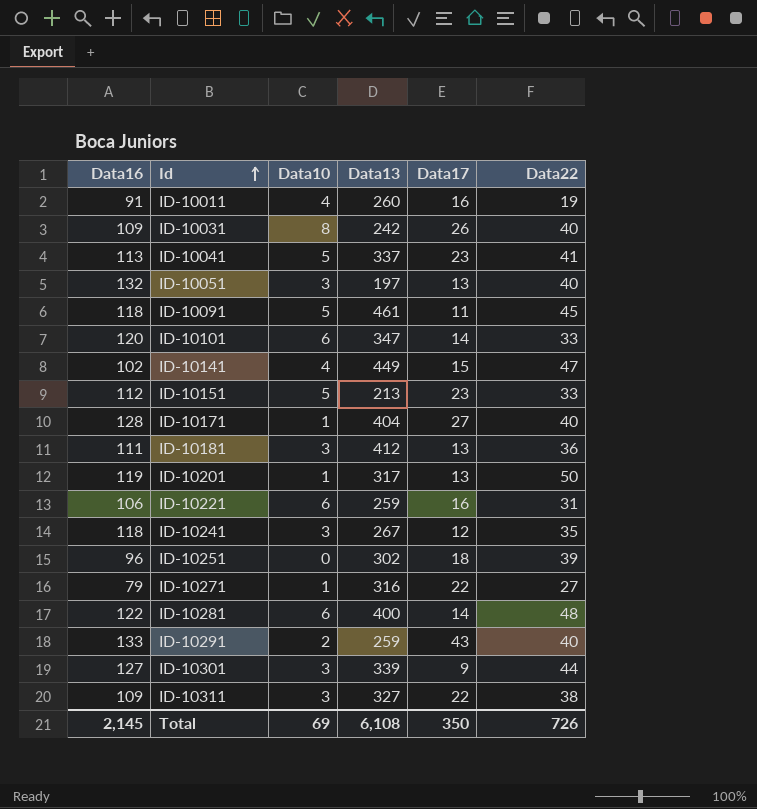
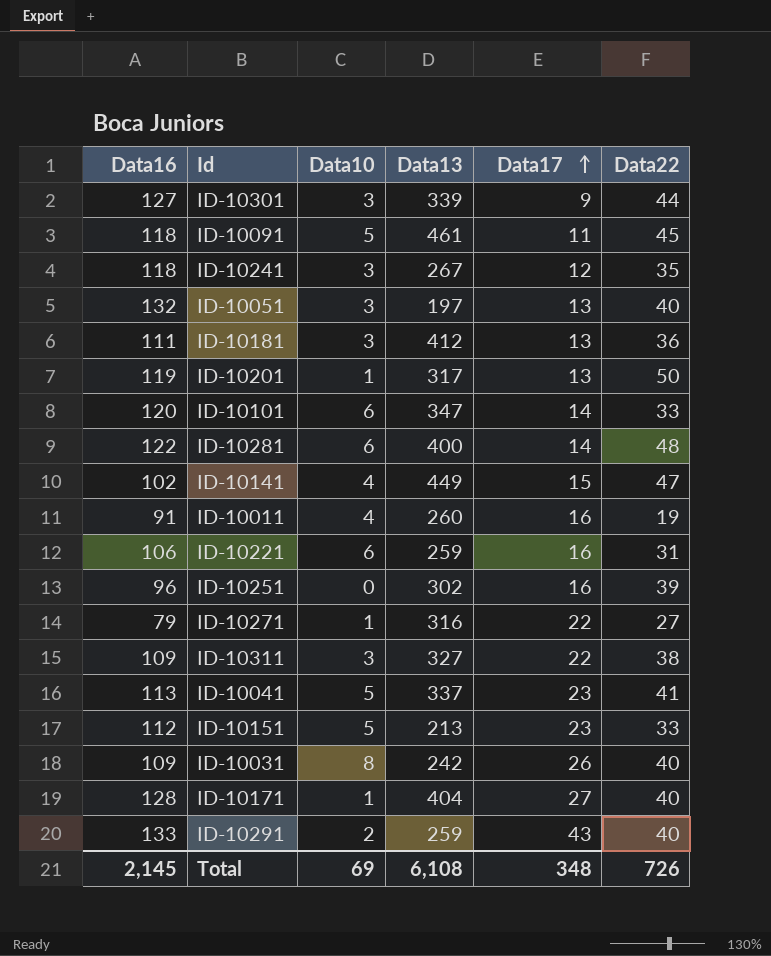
row order: Id ascending -> Data17 ascending
ID-10251 | Data17: 18 -> 16
Total | Data17: 350 -> 348

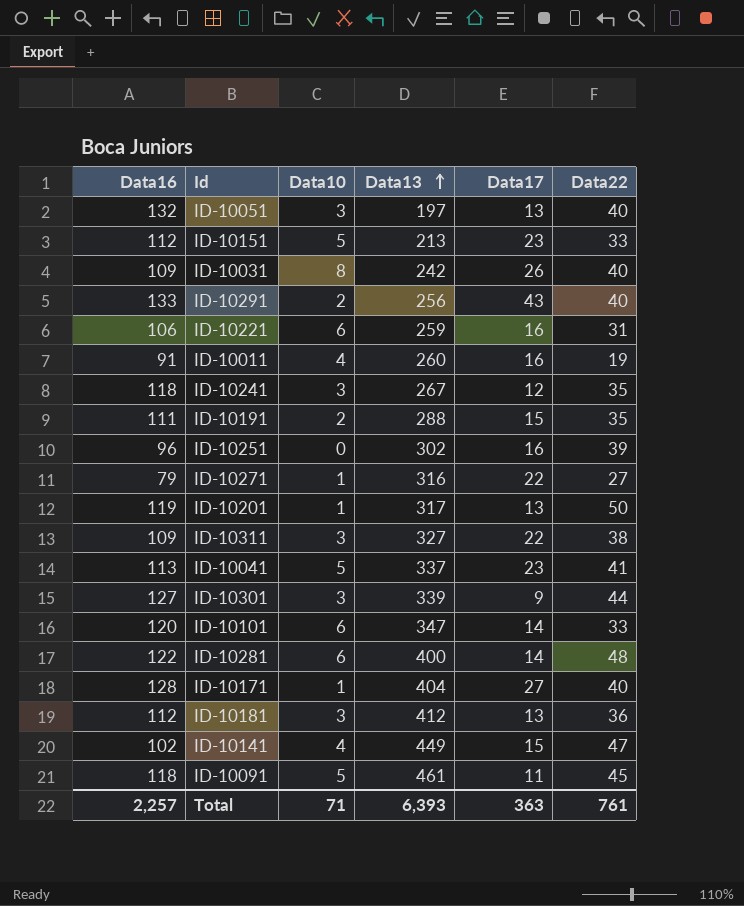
row order: Data17 ascending -> Data13 ascending
ID-10291 | Data13: 259 -> 256
row ID-10191: none -> 111 | 2 | 288 | 15 | 35
ID-10181 | Data16: 111 -> 112
Total | Data16: 2,145 -> 2,257
Total | Data10: 69 -> 71
Total | Data13: 6,108 -> 6,393
Total | Data17: 348 -> 363
Total | Data22: 726 -> 761

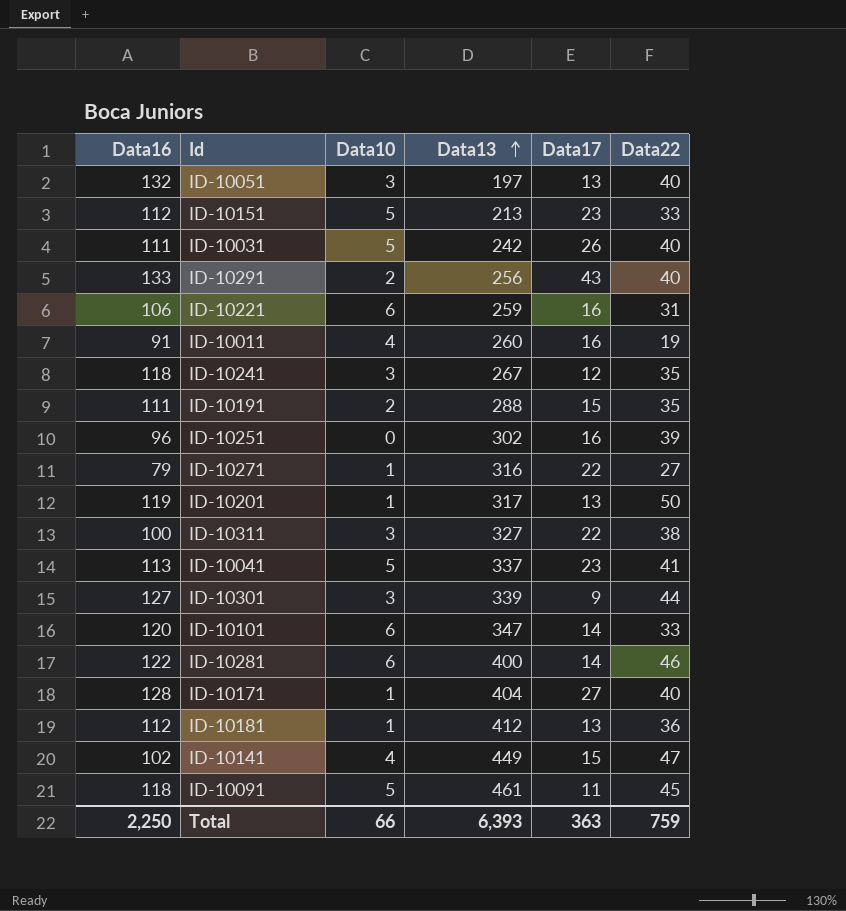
ID-10031 | Data16: 109 -> 111
ID-10031 | Data10: 8 -> 5
ID-10311 | Data16: 109 -> 100
ID-10281 | Data22: 48 -> 46
ID-10181 | Data10: 3 -> 1
Total | Data16: 2,257 -> 2,250
Total | Data10: 71 -> 66
Total | Data22: 761 -> 759

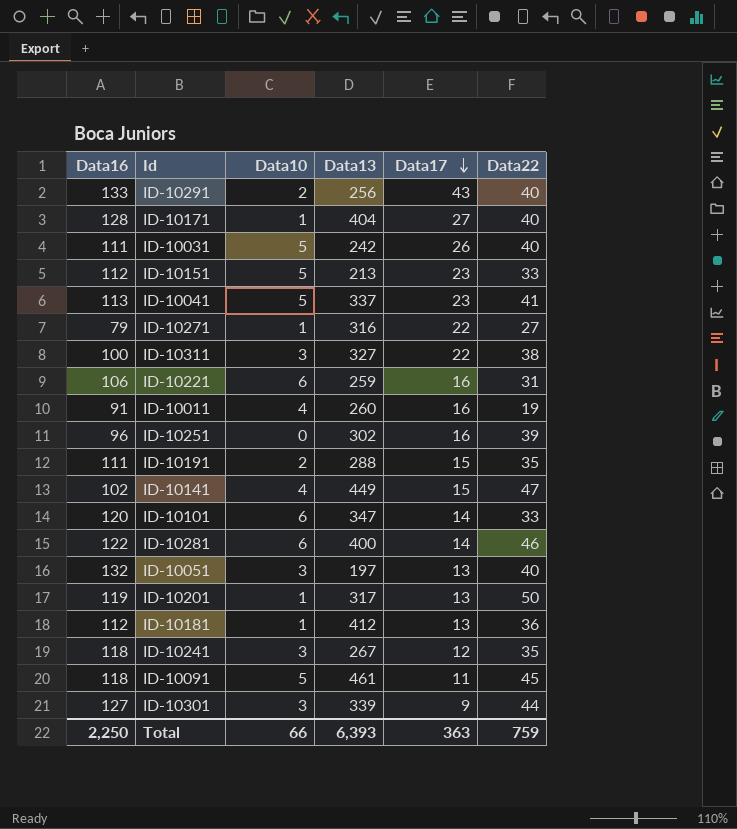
row order: Data13 ascending -> Data17 descending

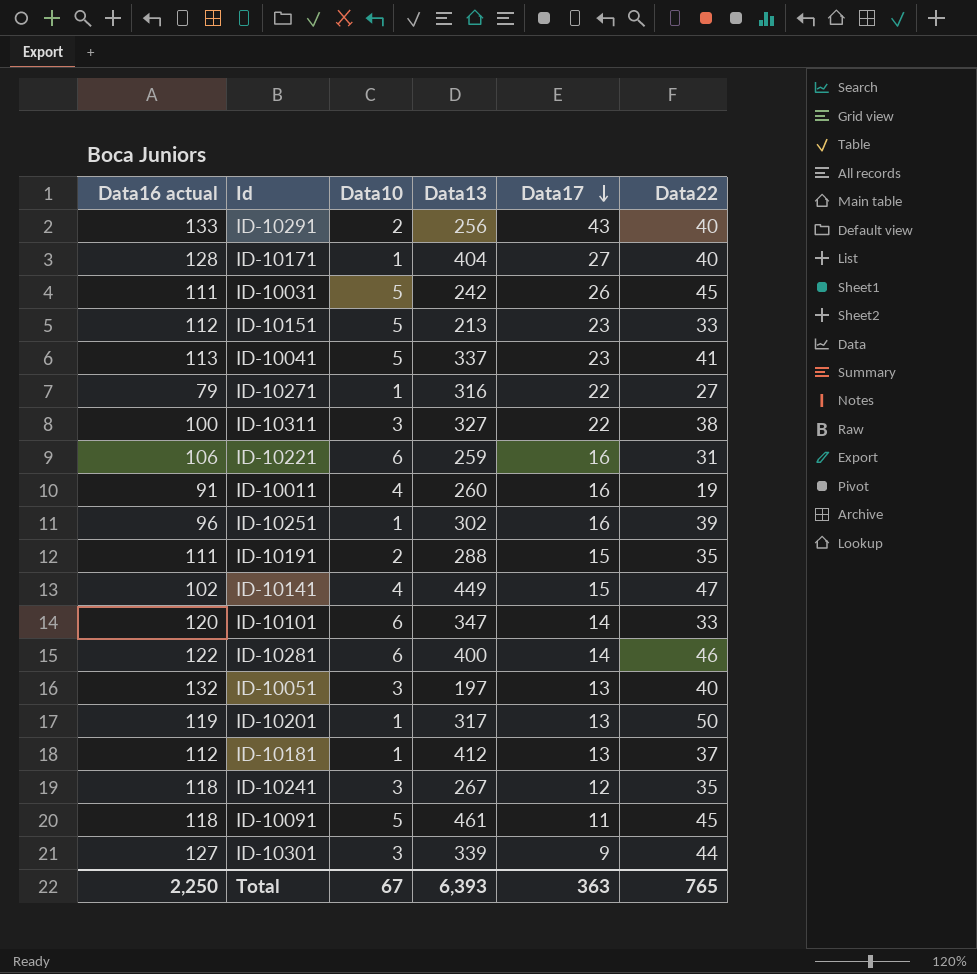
column name: Data16 -> Data16 actual
ID-10031 | Data22: 40 -> 45
ID-10251 | Data10: 0 -> 1
ID-10181 | Data22: 36 -> 37
Total | Data10: 66 -> 67
Total | Data22: 759 -> 765

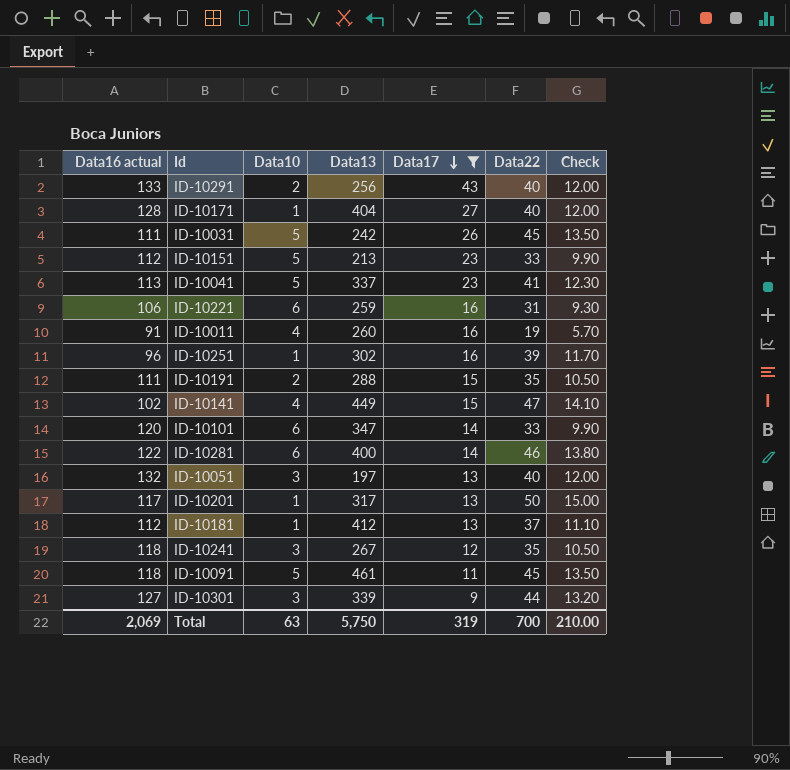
filter: none -> Data17 != 22
column Check | formula: none -> [Data22] * 0.3
ID-10201 | Data16 actual: 119 -> 117
Total | Data16 actual: 2,250 -> 2,069
Total | Data10: 67 -> 63
Total | Data13: 6,393 -> 5,750
Total | Data17: 363 -> 319
Total | Data22: 765 -> 700

